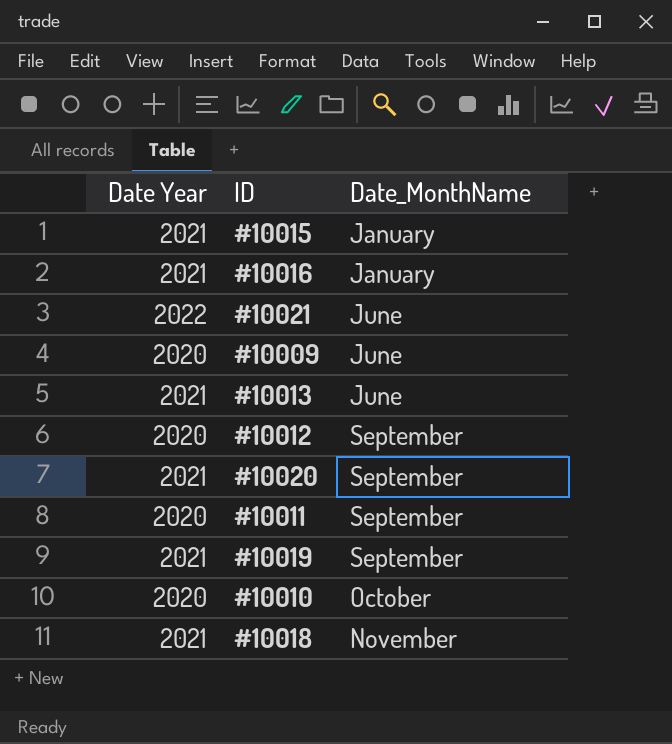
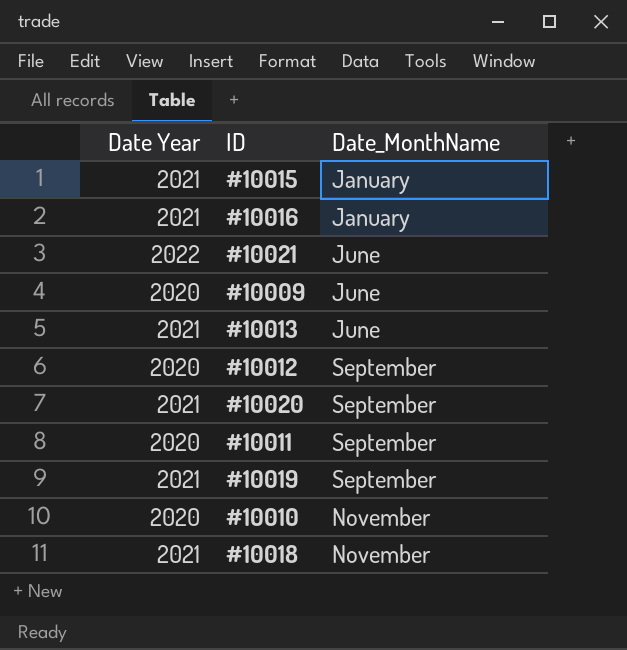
#10010 | Date_MonthName: October -> November

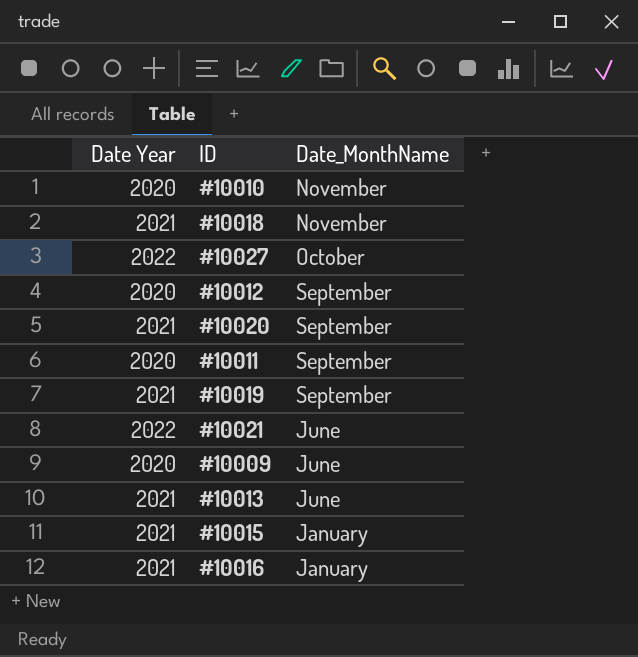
row order: Date_MonthName ascending -> Date_MonthName descending
row #10027: none -> 2022 | October

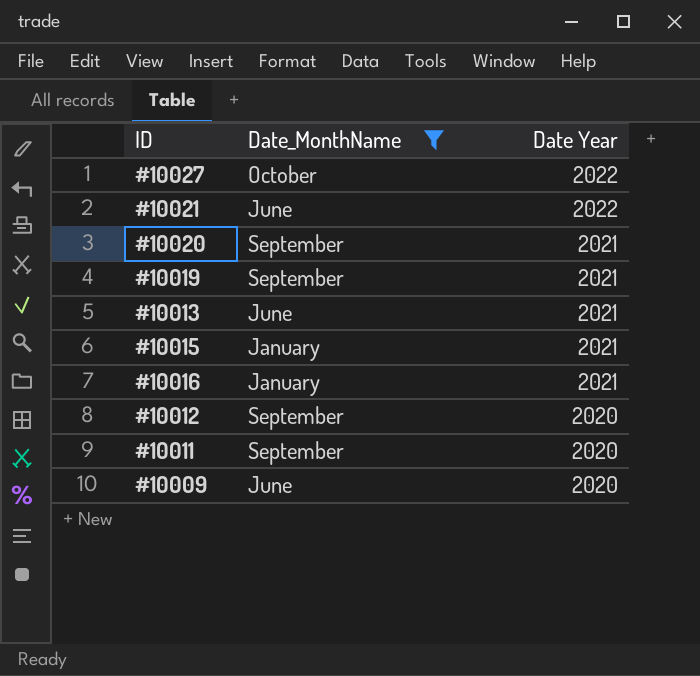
filter: none -> Date_MonthName != November
row order: Date_MonthName descending -> Date Year descending
column Date Year | position: 1 -> 3

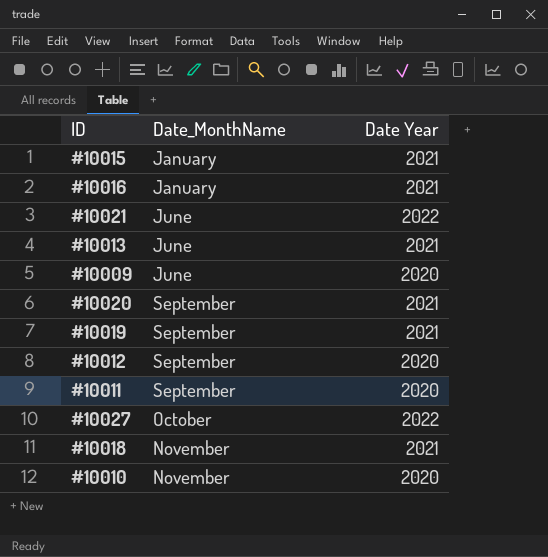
filter: Date_MonthName != November -> none
row order: Date Year descending -> Date_MonthName ascending

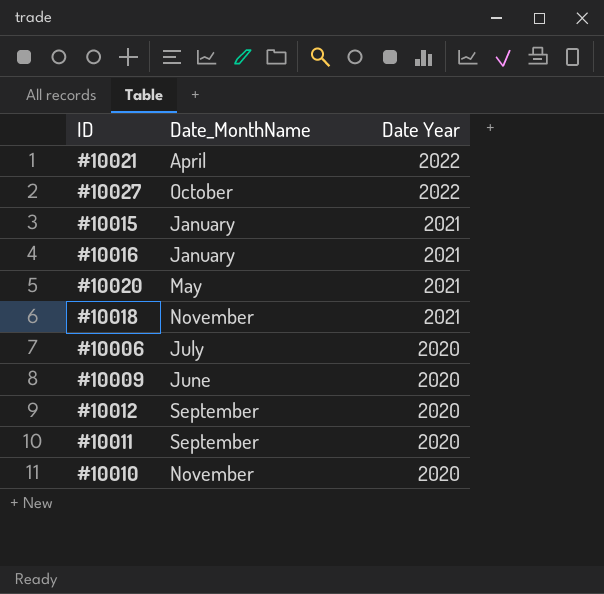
row order: Date_MonthName ascending -> Date Year descending
row #10013: June | 2021 -> none
row #10019: September | 2021 -> none
#10021 | Date_MonthName: June -> April
#10020 | Date_MonthName: September -> May
row #10006: none -> July | 2020

